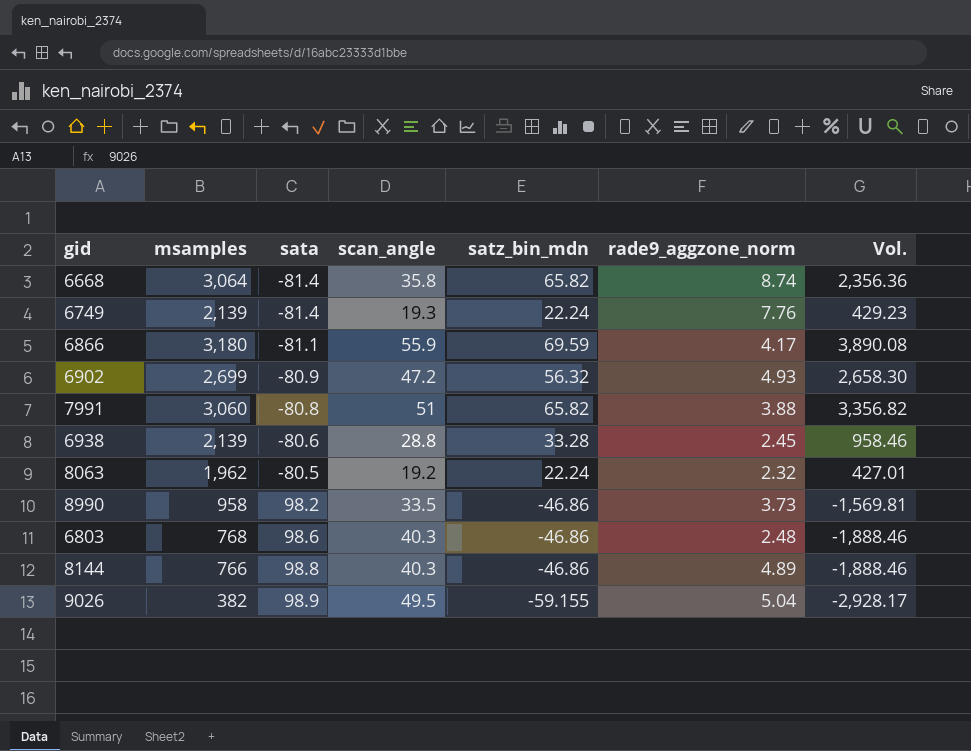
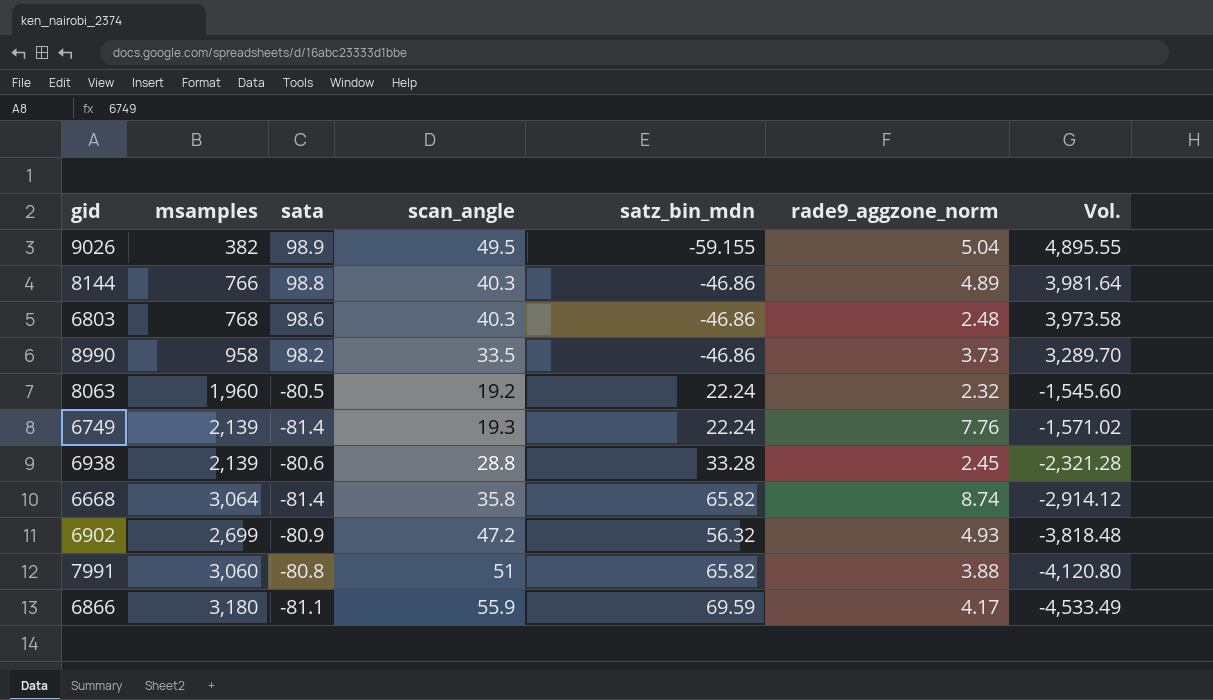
row order: sata ascending -> Vol. descending
column Vol. | formula: [scan_angle] * [satz_bin_mdn] -> [sata] * [scan_angle]
8063 | msamples: 1,962 -> 1,960

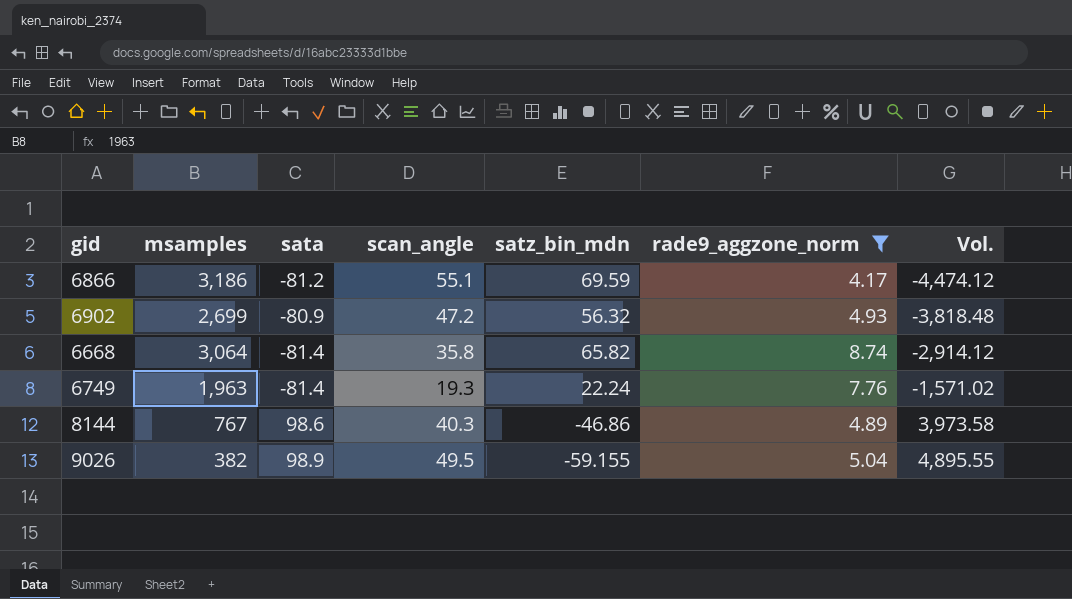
filter: none -> rade9_aggzone_norm >= 4.17
row order: Vol. descending -> Vol. ascending
6866 | msamples: 3,180 -> 3,186
6866 | sata: -81.1 -> -81.2
6866 | scan_angle: 55.9 -> 55.1
6866 | Vol.: -4,533.49 -> -4,474.12
6749 | msamples: 2,139 -> 1,963
8144 | msamples: 766 -> 767
8144 | sata: 98.8 -> 98.6
8144 | Vol.: 3,981.64 -> 3,973.58

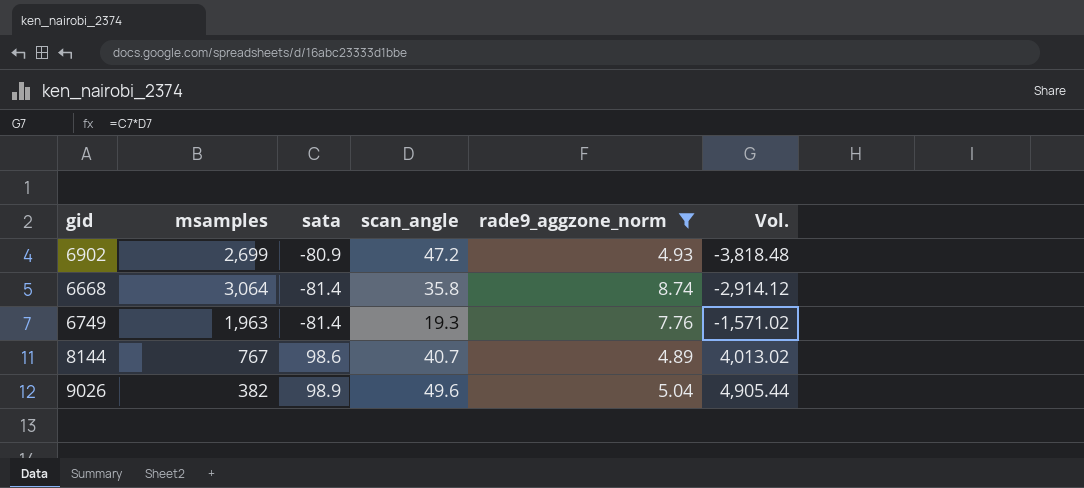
column satz_bin_mdn | position: 5 -> none
row 6866: 3,186 | -81.2 | 55.1 | 69.59 | 4.17 | -4,474.12 -> none
8144 | scan_angle: 40.3 -> 40.7
8144 | Vol.: 3,973.58 -> 4,013.02
9026 | scan_angle: 49.5 -> 49.6
9026 | Vol.: 4,895.55 -> 4,905.44

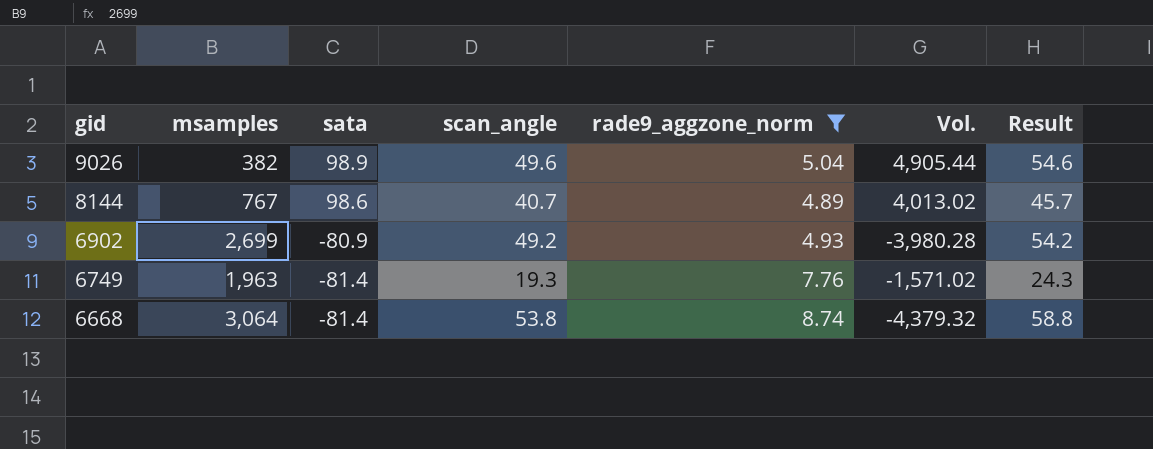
row order: Vol. ascending -> gid descending
column Result | formula: none -> [scan_angle] + 5
6902 | scan_angle: 47.2 -> 49.2
6902 | Vol.: -3,818.48 -> -3,980.28
6668 | scan_angle: 35.8 -> 53.8
6668 | Vol.: -2,914.12 -> -4,379.32

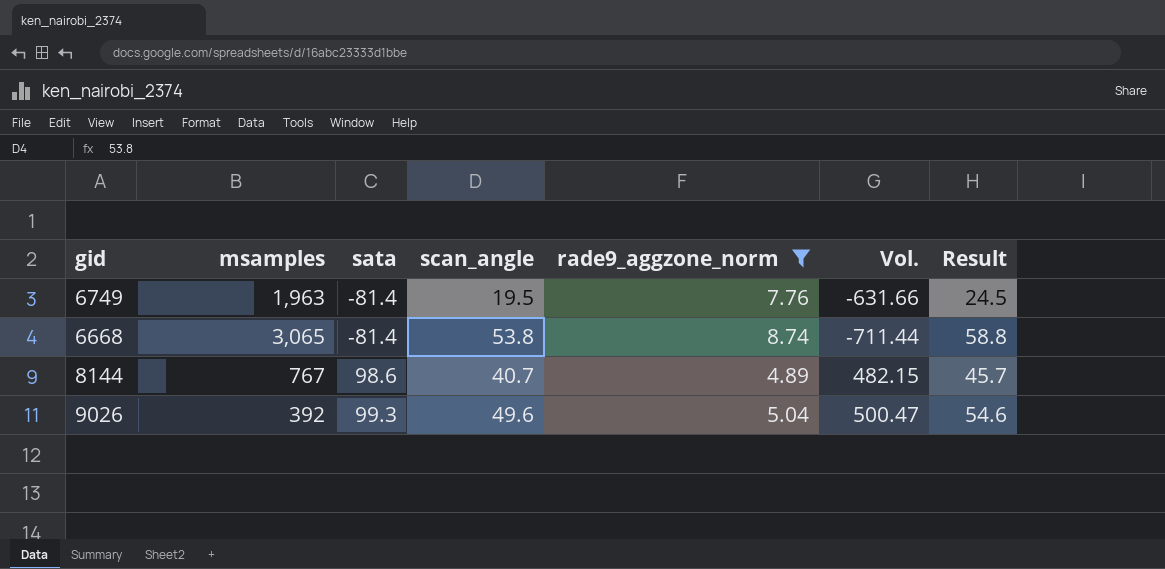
row order: gid descending -> sata ascending
column Vol. | formula: [sata] * [scan_angle] -> [sata] * [rade9_aggzone_norm]
row 6902: 2,699 | -80.9 | 49.2 | 4.93 | -3,980.28 | 54.2 -> none
6749 | scan_angle: 19.3 -> 19.5
6749 | Result: 24.3 -> 24.5
6668 | msamples: 3,064 -> 3,065
9026 | msamples: 382 -> 392
9026 | sata: 98.9 -> 99.3

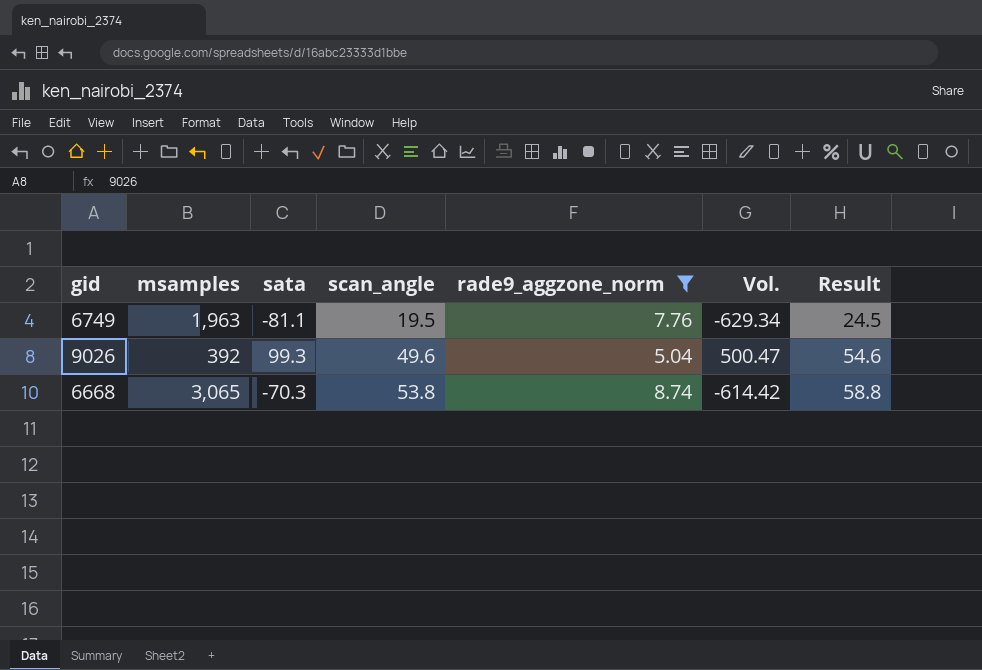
row order: sata ascending -> scan_angle ascending
row 8144: 767 | 98.6 | 40.7 | 4.89 | 482.15 | 45.7 -> none
6749 | sata: -81.4 -> -81.1
6749 | Vol.: -631.66 -> -629.34
6668 | sata: -81.4 -> -70.3
6668 | Vol.: -711.44 -> -614.42

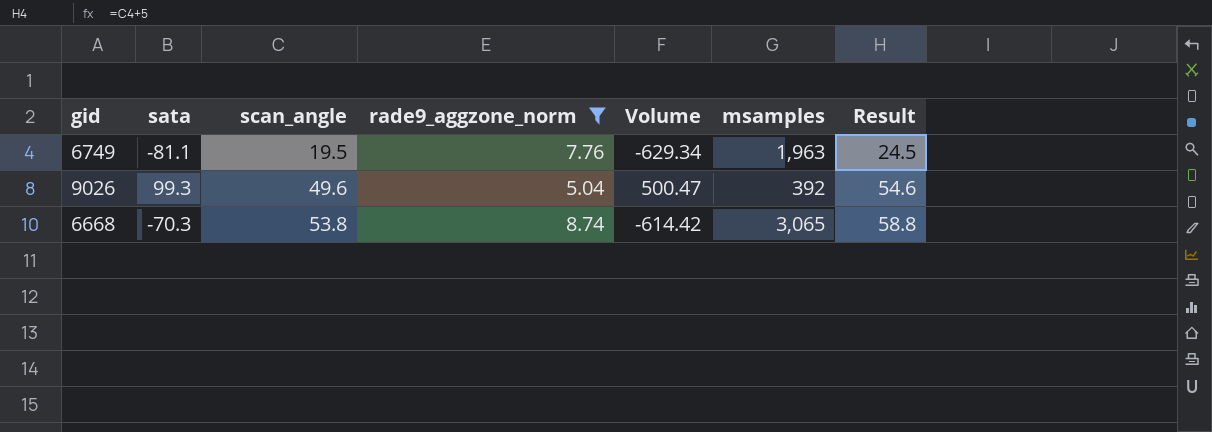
column name: Vol. -> Volume
column msamples | position: 2 -> 6

